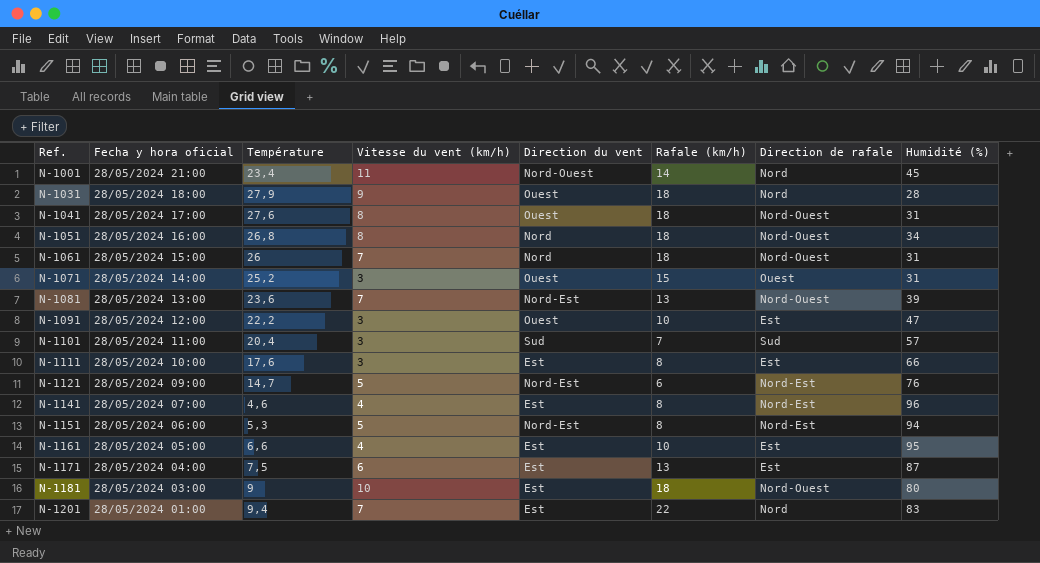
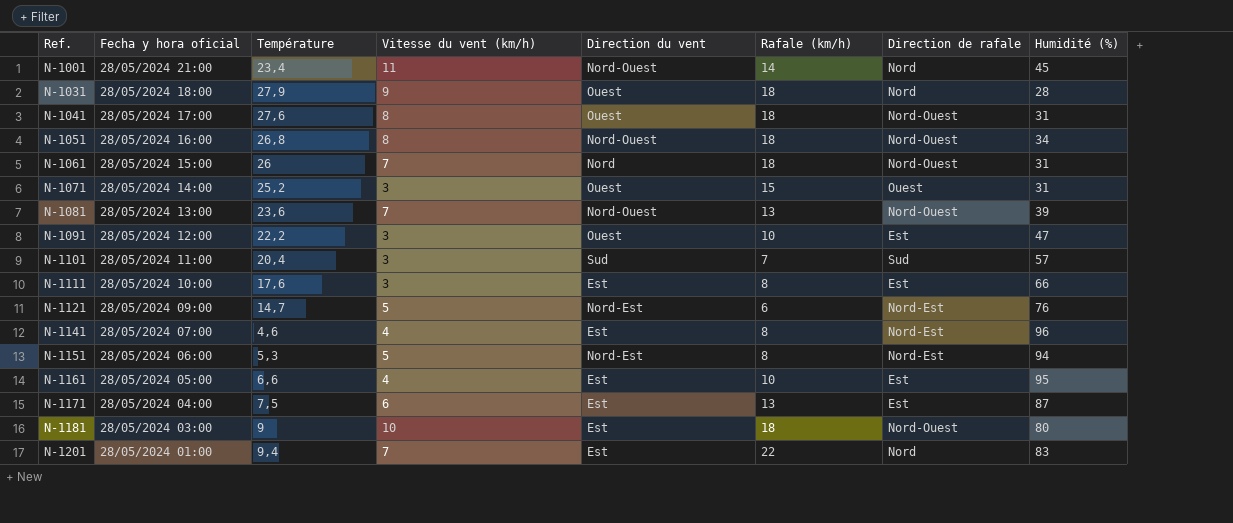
N-1051 | Direction du vent: Nord -> Nord-Ouest
N-1081 | Direction du vent: Nord-Est -> Nord-Ouest

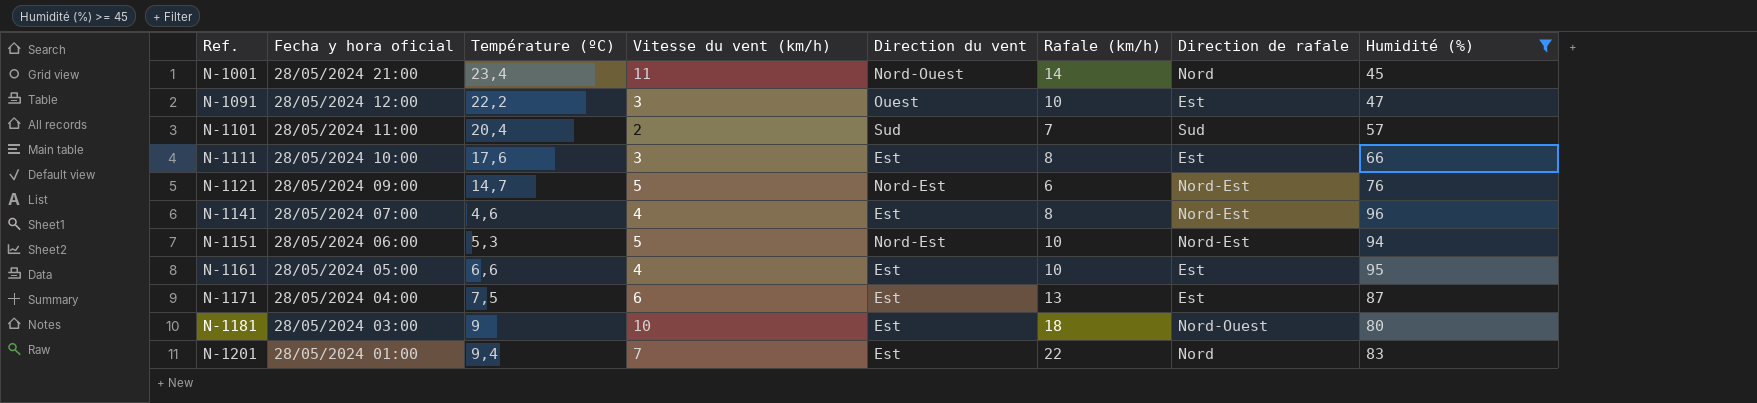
filter: none -> Humidité (%) >= 45
column name: Température -> Température (ºC)
N-1101 | Vitesse du vent (km/h): 3 -> 2
N-1151 | Rafale (km/h): 8 -> 10

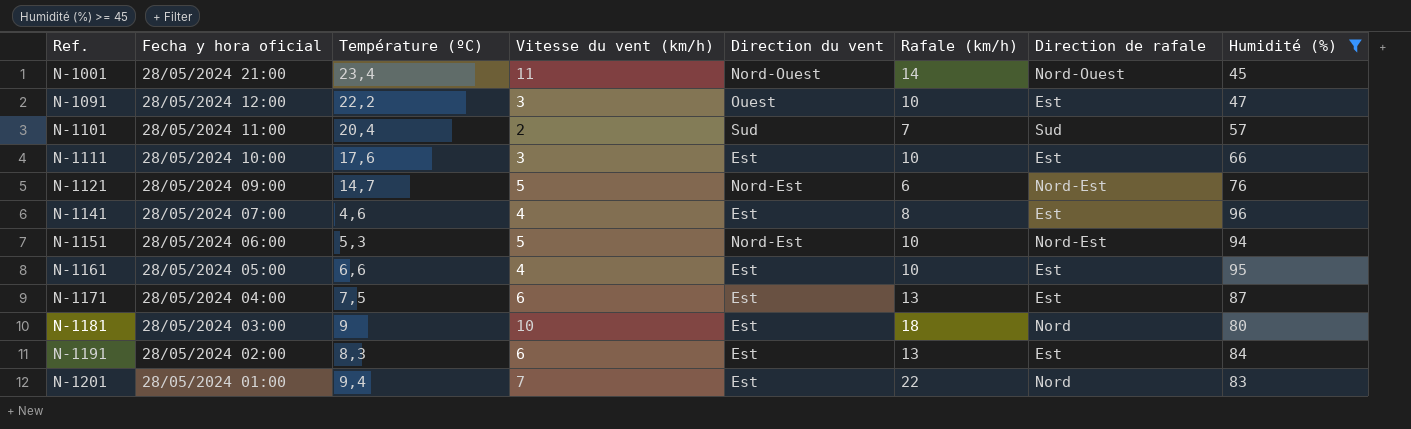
N-1001 | Direction de rafale: Nord -> Nord-Ouest
N-1111 | Rafale (km/h): 8 -> 10
N-1141 | Direction de rafale: Nord-Est -> Est
N-1181 | Direction de rafale: Nord-Ouest -> Nord
row N-1191: none -> 28/05/2024 02:00 | 8,3 | 6 | Est | 13 | Est | 84

